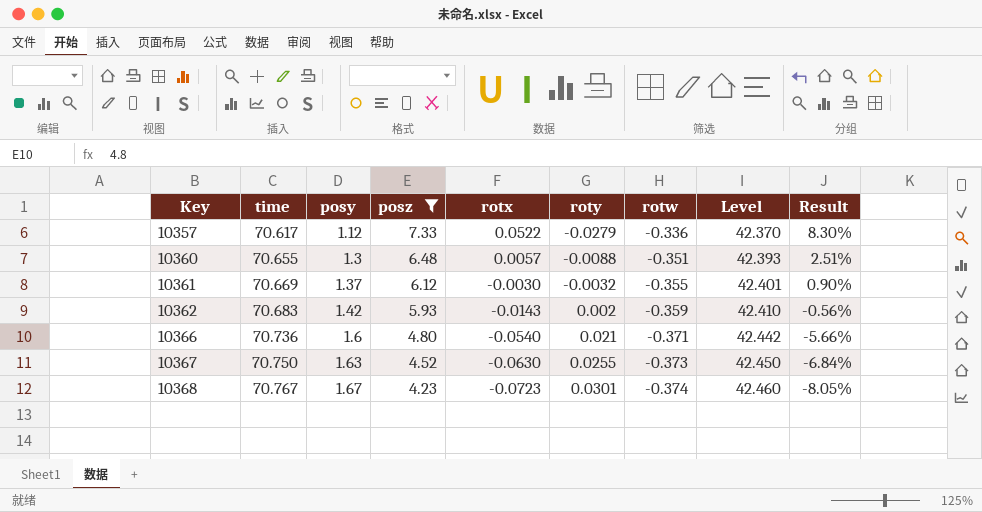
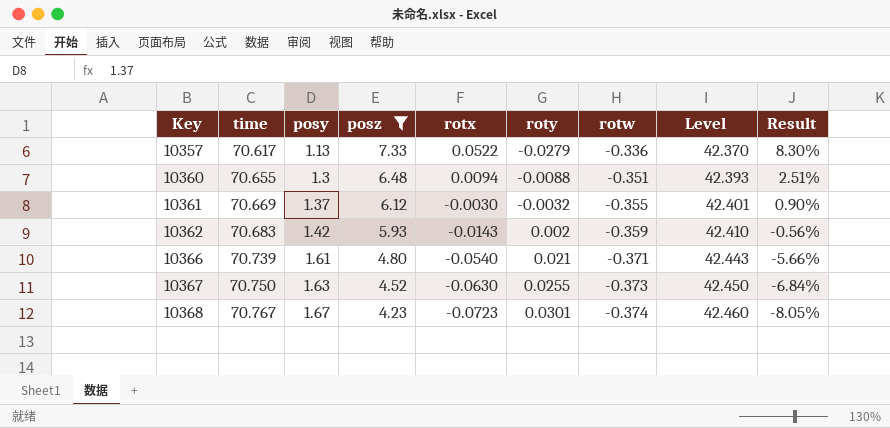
10357 | posy: 1.12 -> 1.13
10360 | rotx: 0.0057 -> 0.0094
10366 | time: 70.736 -> 70.739
10366 | posy: 1.6 -> 1.61
10366 | Level: 42.442 -> 42.443

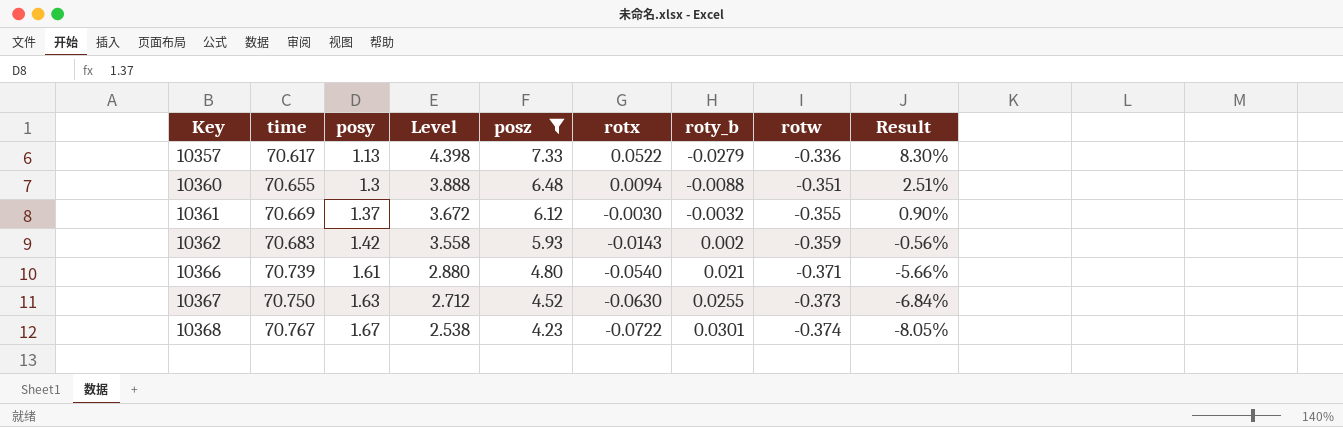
column Level | formula: [time] * 0.6 -> [posz] * 0.6
column Level | position: 8 -> 4
column name: roty -> roty_b
10368 | rotx: -0.0723 -> -0.0722

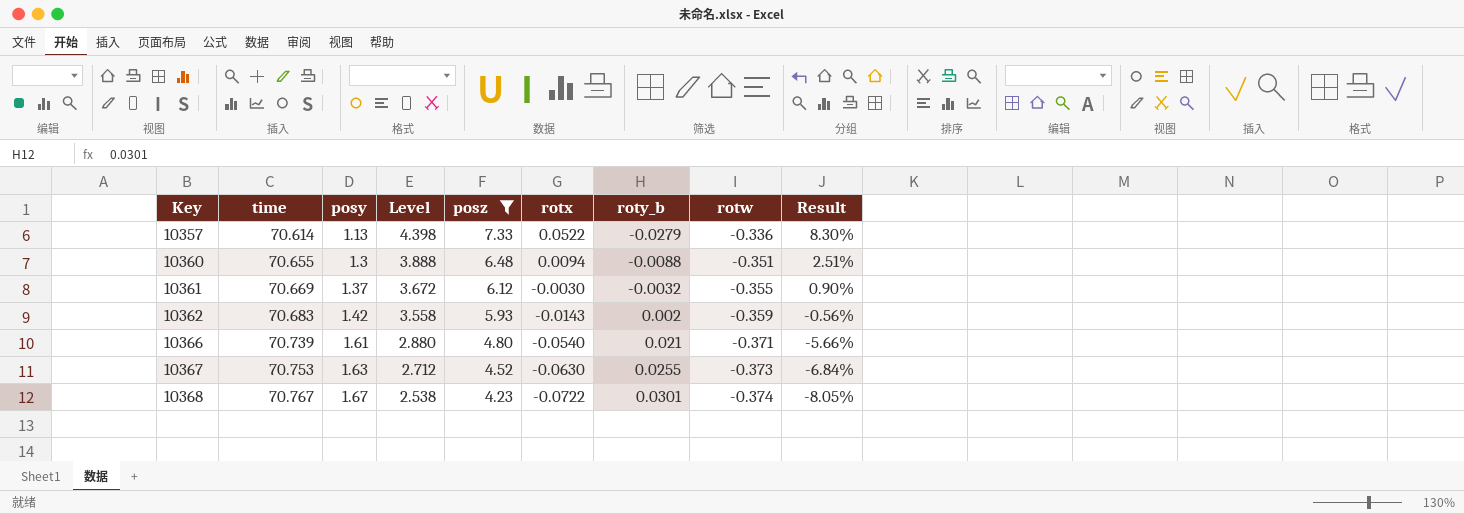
10357 | time: 70.617 -> 70.614
10367 | time: 70.750 -> 70.753

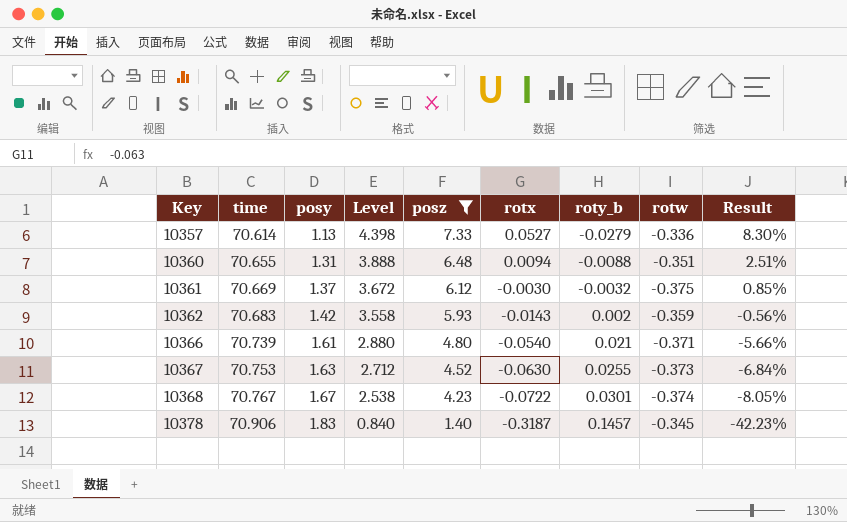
10357 | rotx: 0.0522 -> 0.0527
10360 | posy: 1.3 -> 1.31
10361 | rotw: -0.355 -> -0.375
10361 | Result: 0.90% -> 0.85%
row 10378: none -> 70.906 | 1.83 | 0.840 | 1.40 | -0.3187 | 0.1457 | -0.345 | -42.23%

